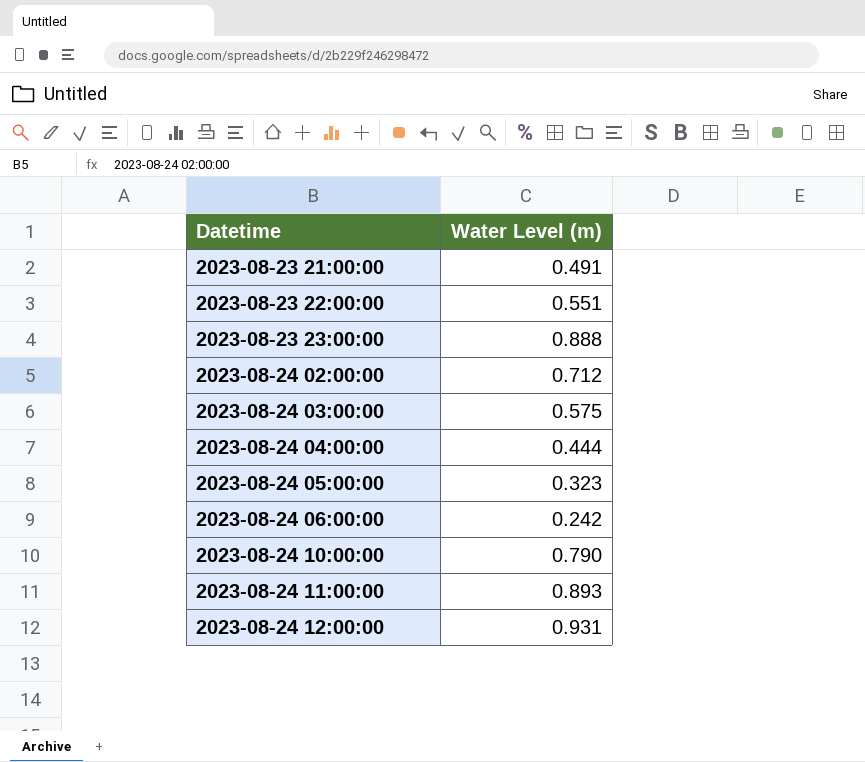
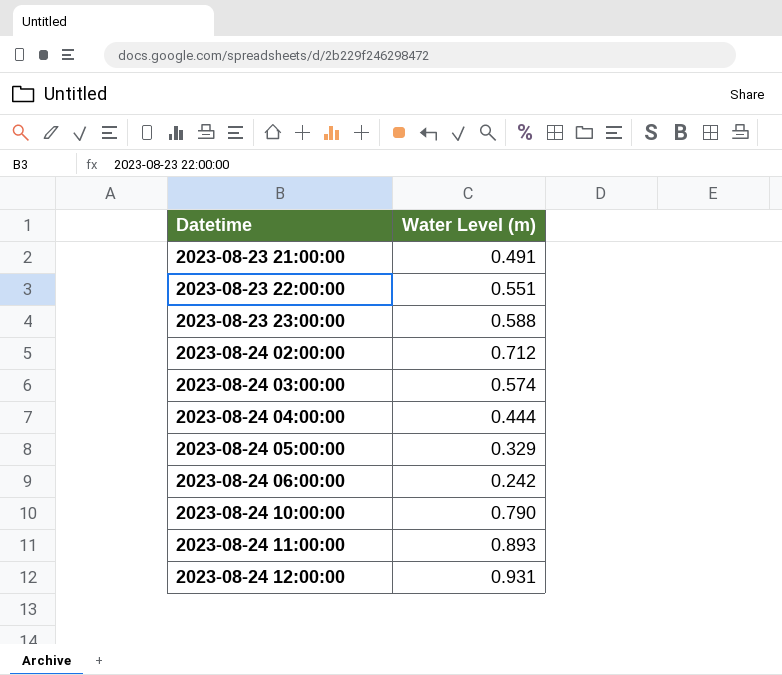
2023-08-23 23:00:00 | Water Level (m): 0.888 -> 0.588
2023-08-24 03:00:00 | Water Level (m): 0.575 -> 0.574
2023-08-24 05:00:00 | Water Level (m): 0.323 -> 0.329

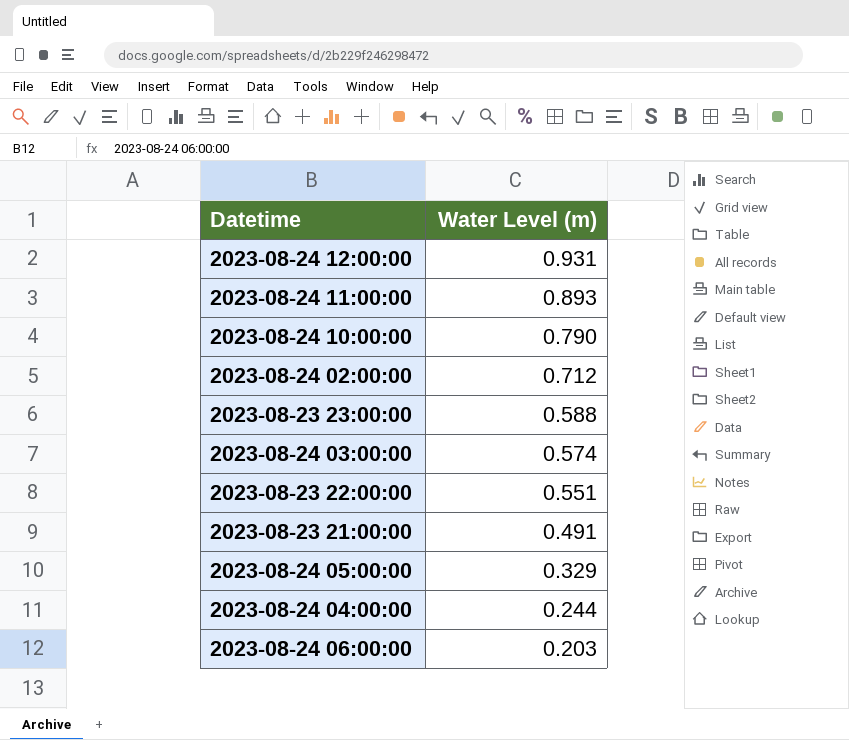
row order: Datetime ascending -> Water Level (m) descending
2023-08-24 04:00:00 | Water Level (m): 0.444 -> 0.244
2023-08-24 06:00:00 | Water Level (m): 0.242 -> 0.203

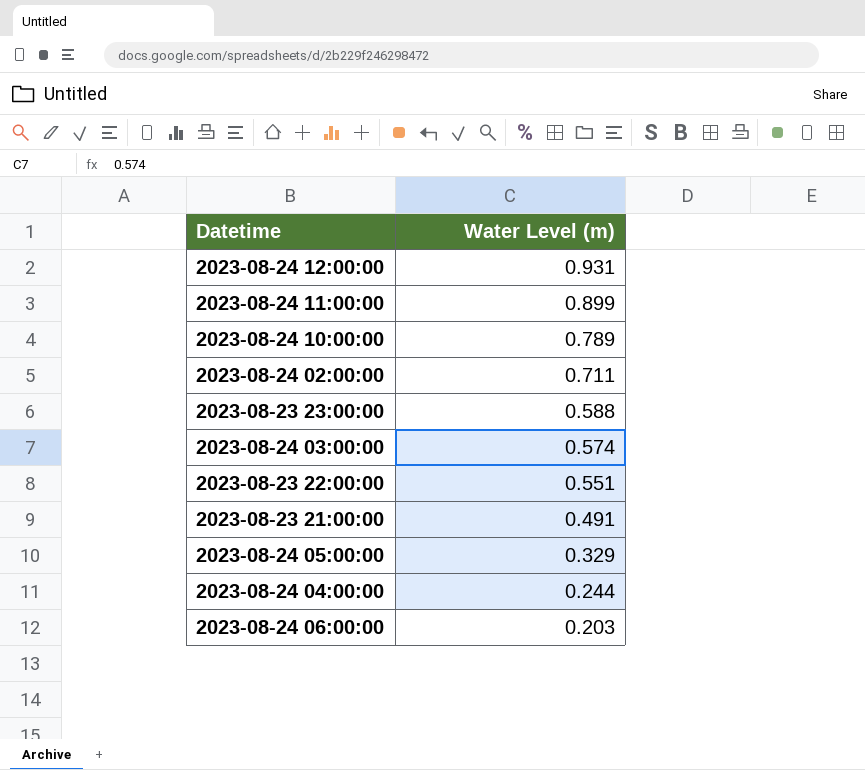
2023-08-24 11:00:00 | Water Level (m): 0.893 -> 0.899
2023-08-24 10:00:00 | Water Level (m): 0.790 -> 0.789
2023-08-24 02:00:00 | Water Level (m): 0.712 -> 0.711

